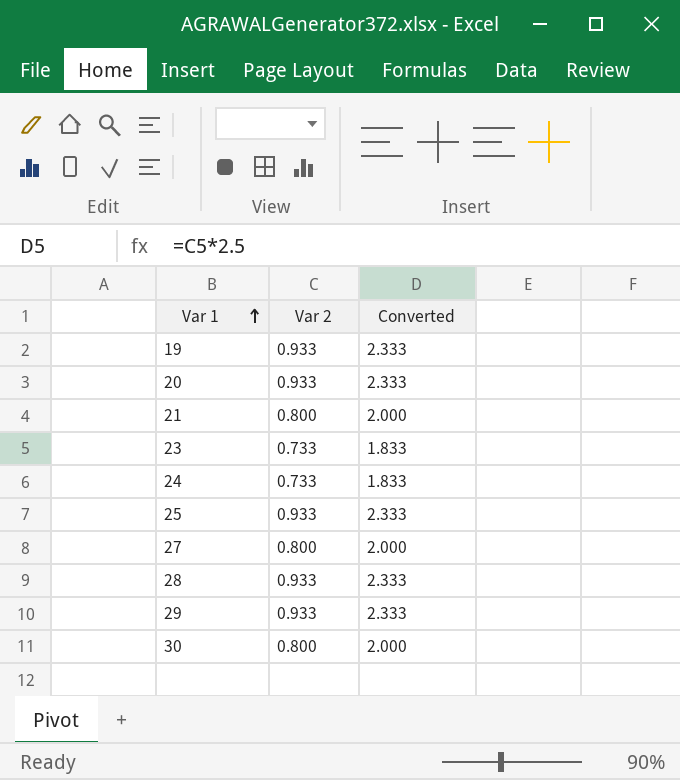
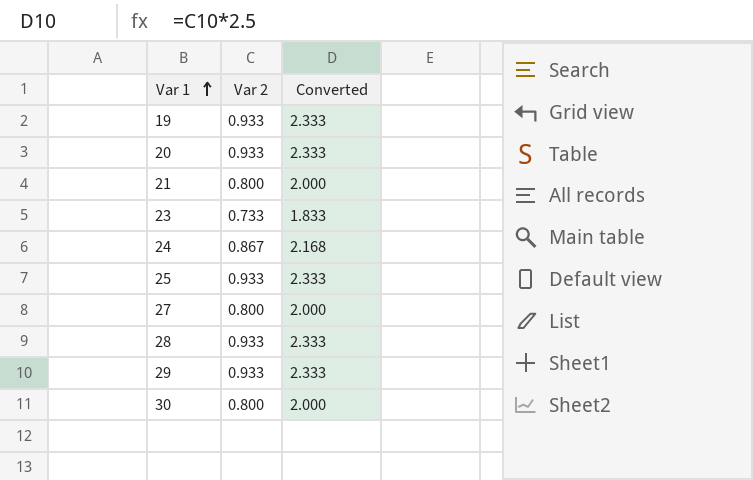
24 | Var 2: 0.733 -> 0.867
24 | Converted: 1.833 -> 2.168

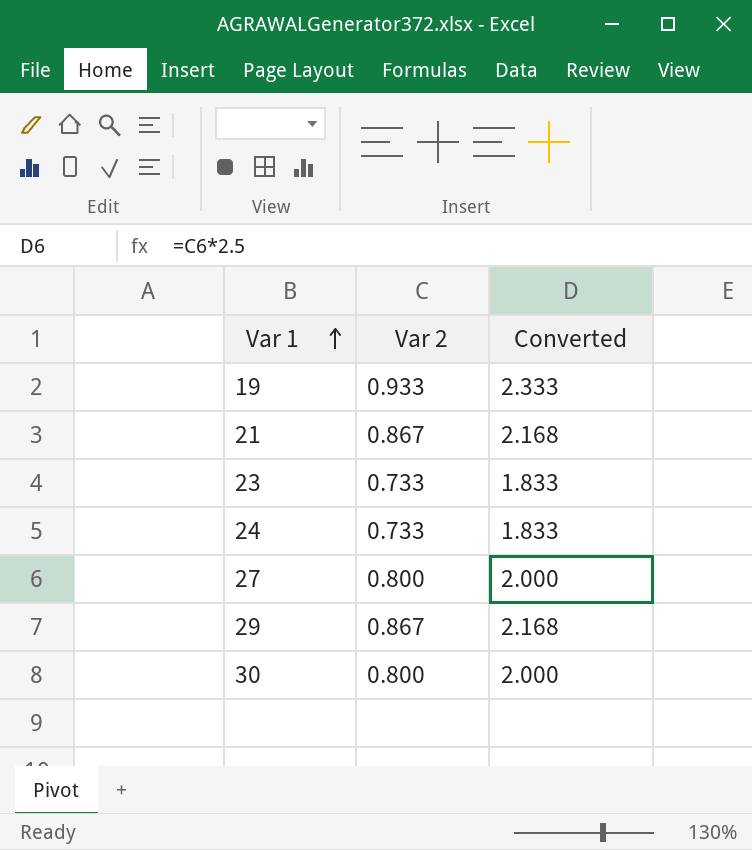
row 20: 0.933 | 2.333 -> none
row 25: 0.933 | 2.333 -> none
row 28: 0.933 | 2.333 -> none
21 | Var 2: 0.800 -> 0.867
21 | Converted: 2.000 -> 2.168
24 | Var 2: 0.867 -> 0.733
24 | Converted: 2.168 -> 1.833
29 | Var 2: 0.933 -> 0.867
29 | Converted: 2.333 -> 2.168

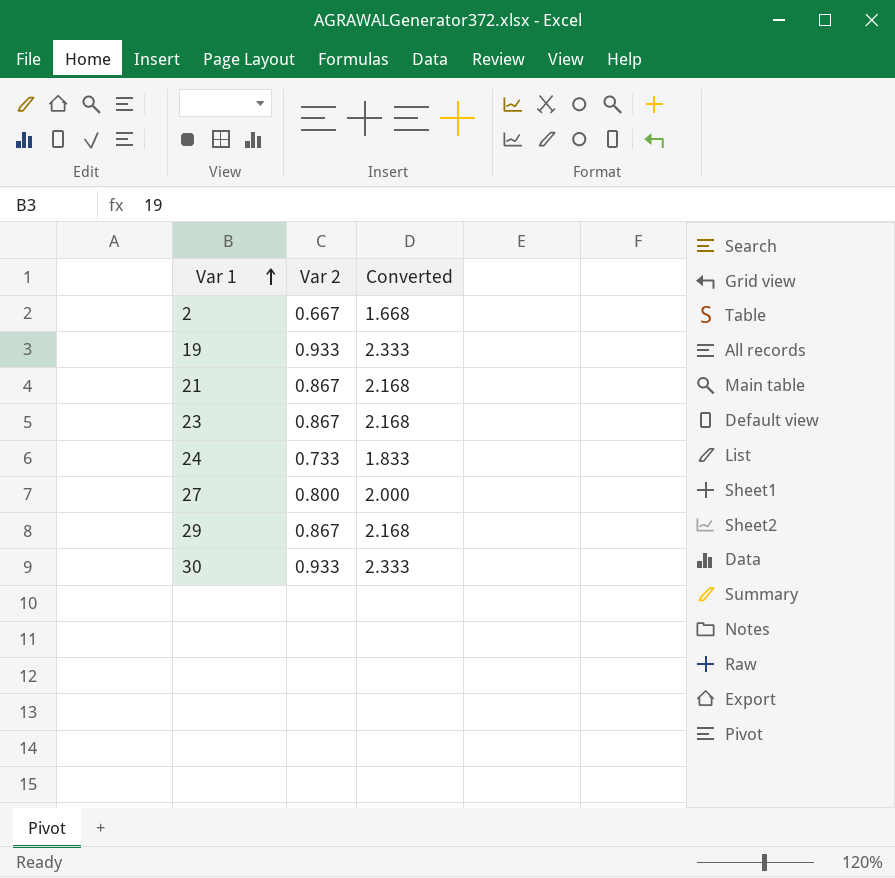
row 2: none -> 0.667 | 1.668
23 | Var 2: 0.733 -> 0.867
23 | Converted: 1.833 -> 2.168
30 | Var 2: 0.800 -> 0.933
30 | Converted: 2.000 -> 2.333

